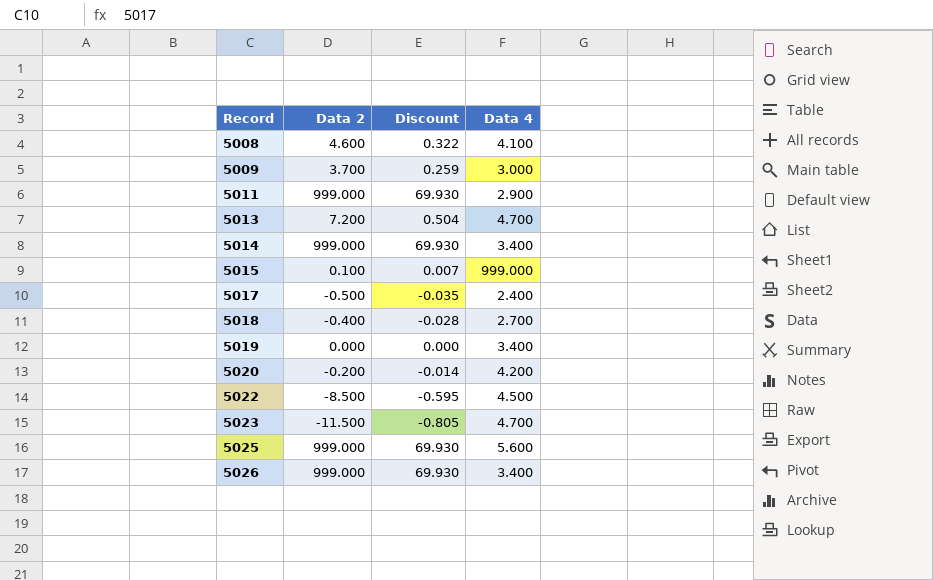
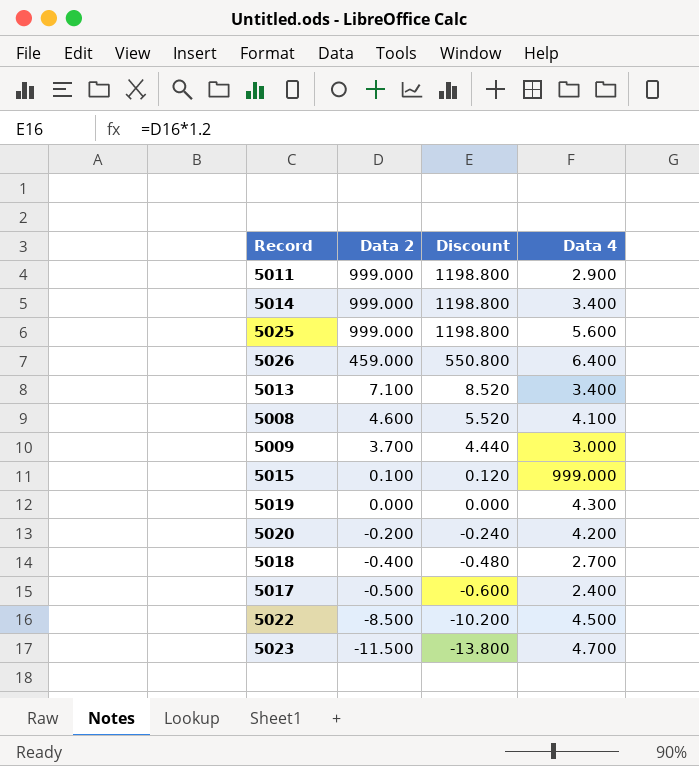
row order: Record ascending -> Data 2 descending
column Discount | formula: [Data 2] * 0.07 -> [Data 2] * 1.2
5026 | Data 2: 999.000 -> 459.000
5026 | Data 4: 3.400 -> 6.400
5013 | Data 2: 7.200 -> 7.100
5013 | Data 4: 4.700 -> 3.400
5019 | Data 4: 3.400 -> 4.300

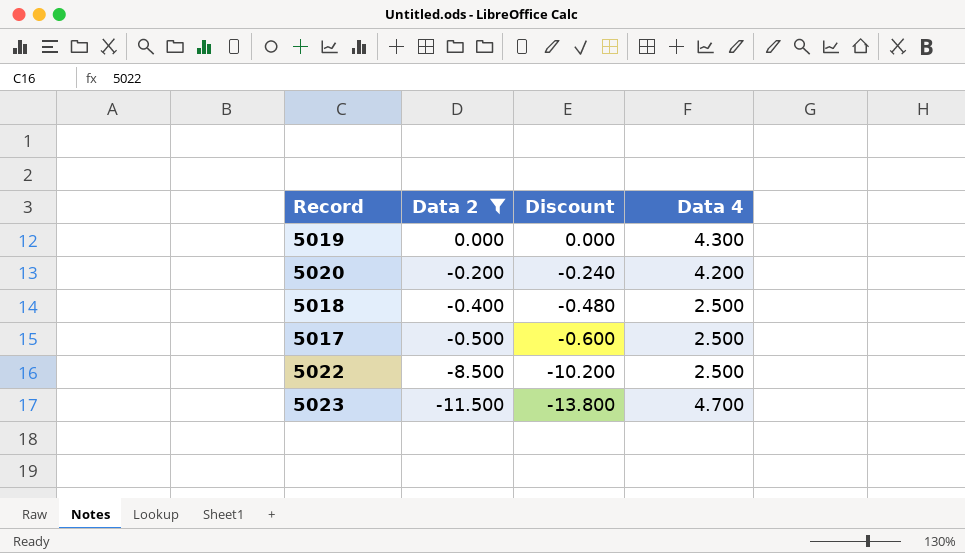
filter: none -> Data 2 <= 0.000
5018 | Data 4: 2.700 -> 2.500
5017 | Data 4: 2.400 -> 2.500
5022 | Data 4: 4.500 -> 2.500

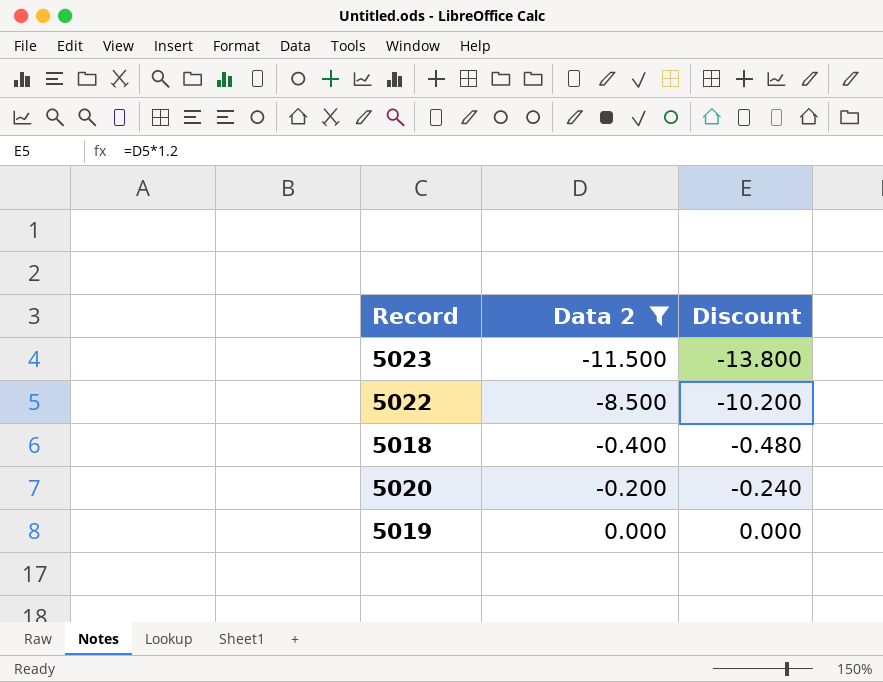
row order: Data 2 descending -> Data 2 ascending
column Data 4 | position: 4 -> none
row 5017: -0.500 | -0.600 | 2.500 -> none

